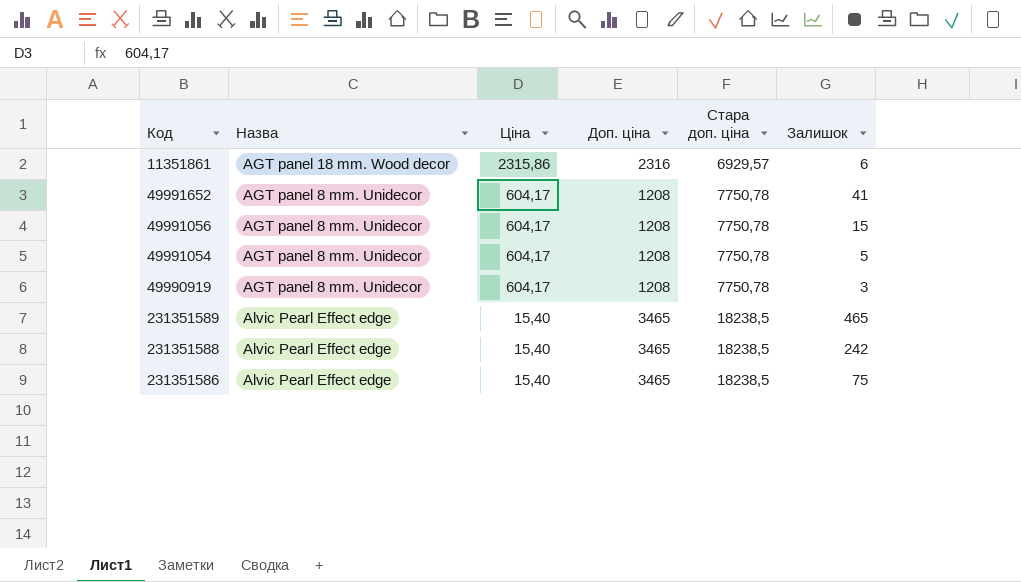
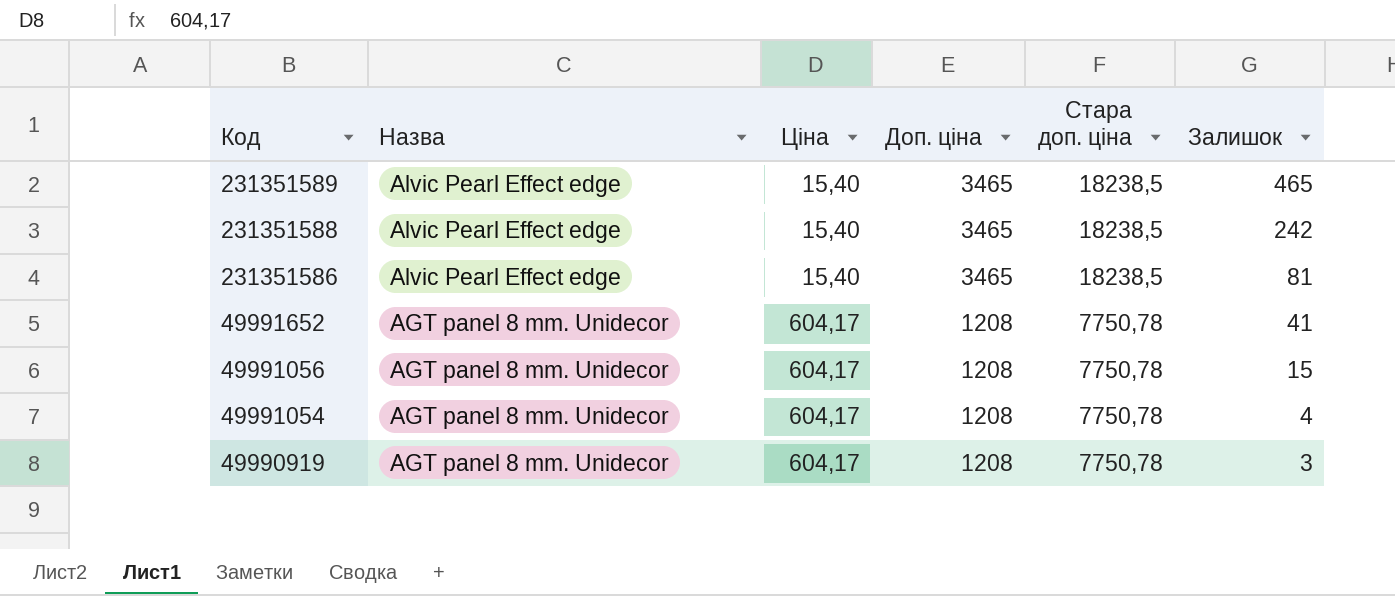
row order: Ціна descending -> Код descending
row 11351861: AGT panel 18 mm. Wood decor | 2315,86 | 2316 | 6929,57 | 6 -> none
231351586 | Залишок: 75 -> 81
49991054 | Залишок: 5 -> 4

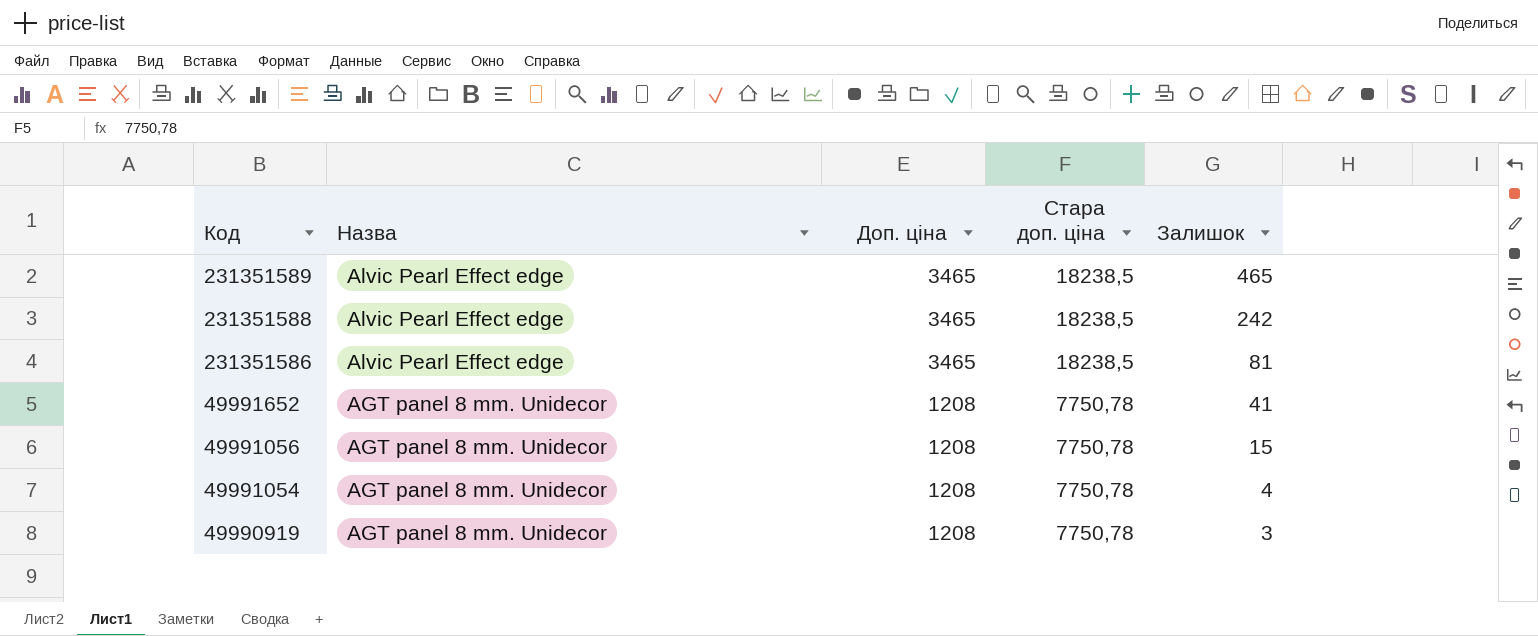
column Ціна | position: 3 -> none

